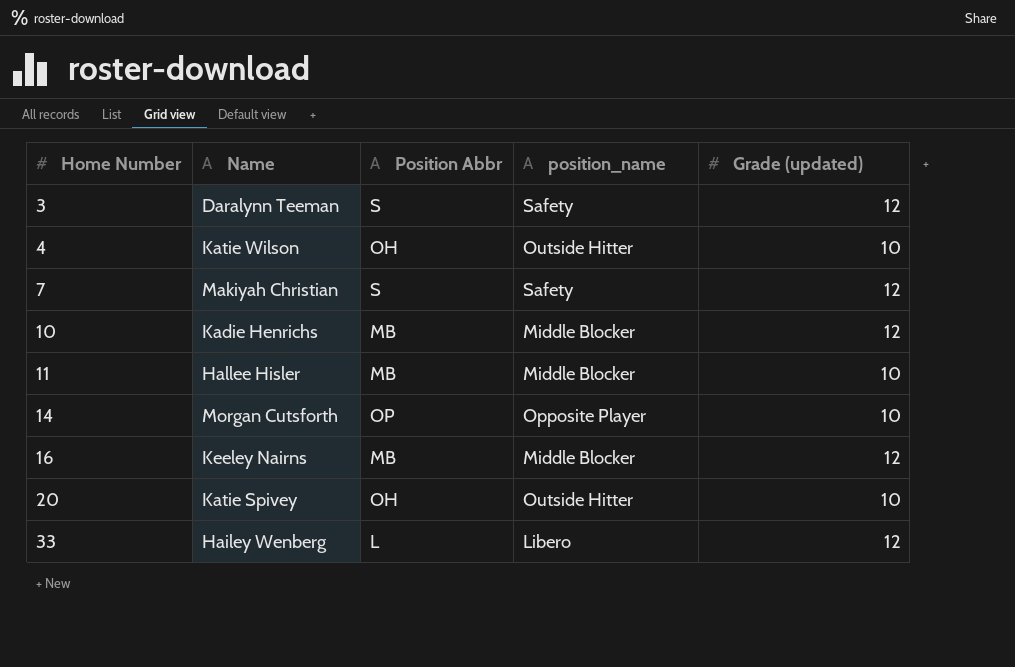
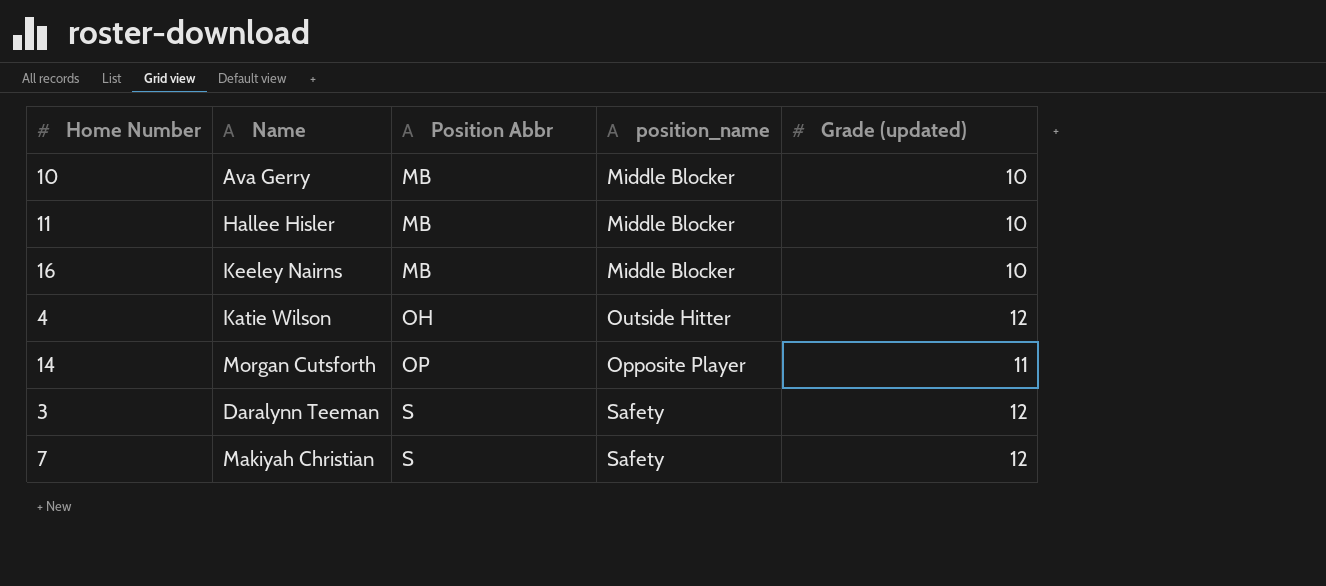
row order: Home Number ascending -> Position Abbr ascending
row 20: Katie Spivey | OH | Outside Hitter | 10 -> none
row 33: Hailey Wenberg | L | Libero | 12 -> none
10 | Name: Kadie Henrichs -> Ava Gerry
10 | Grade (updated): 12 -> 10
16 | Grade (updated): 12 -> 10
4 | Grade (updated): 10 -> 12
14 | Grade (updated): 10 -> 11

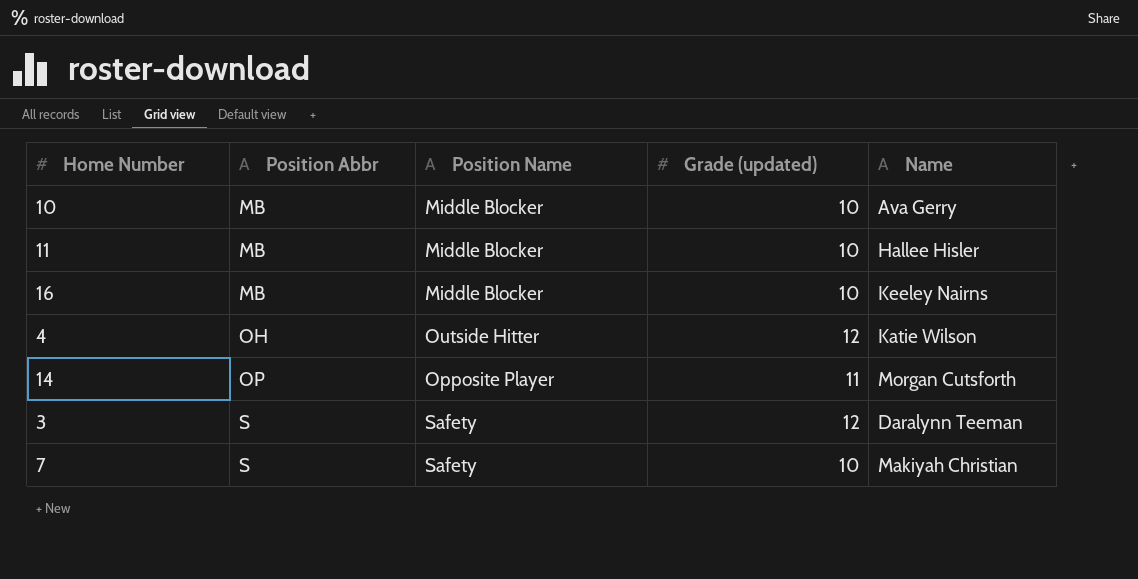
column name: position_name -> Position Name
column Name | position: 2 -> 5
7 | Grade (updated): 12 -> 10

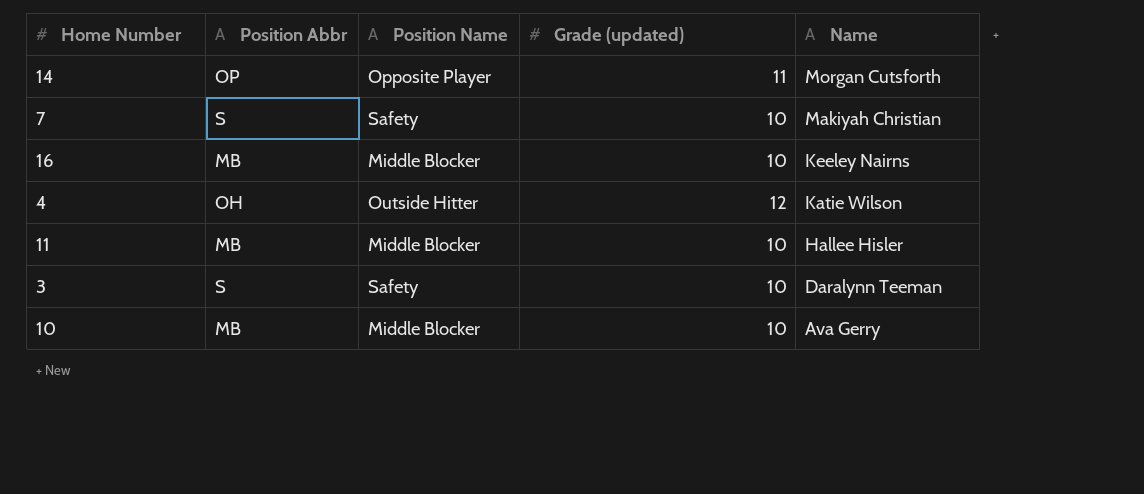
row order: Position Abbr ascending -> Name descending
3 | Grade (updated): 12 -> 10

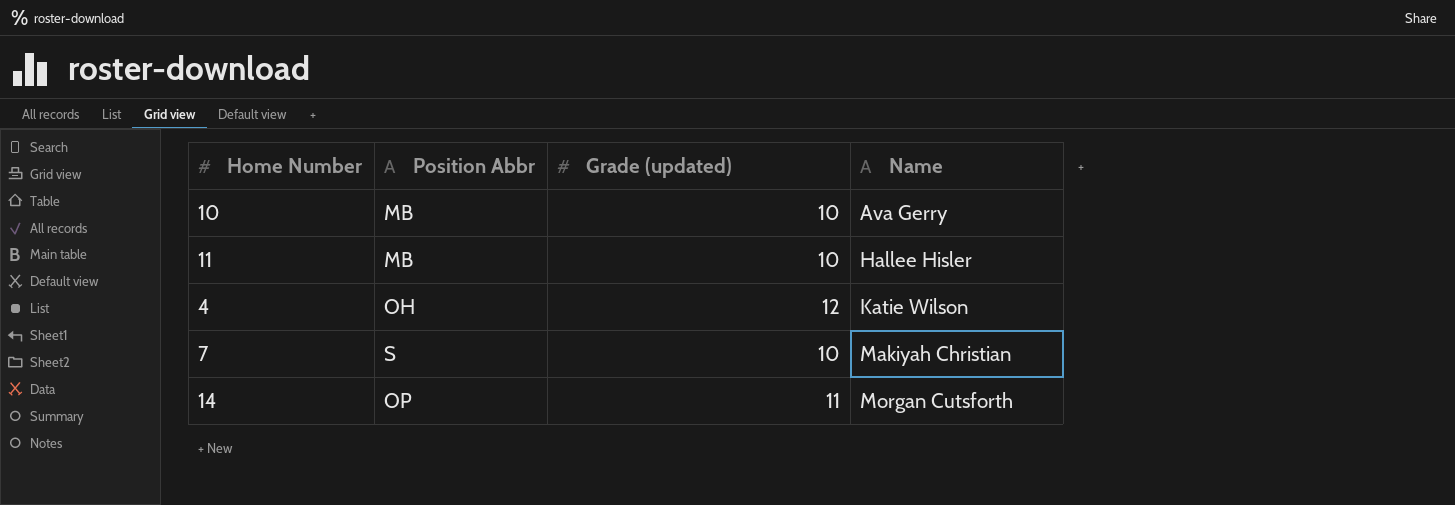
row order: Name descending -> Name ascending
column Position Name | position: 3 -> none
row 16: MB | Middle Blocker | 10 | Keeley Nairns -> none
row 3: S | Safety | 10 | Daralynn Teeman -> none

